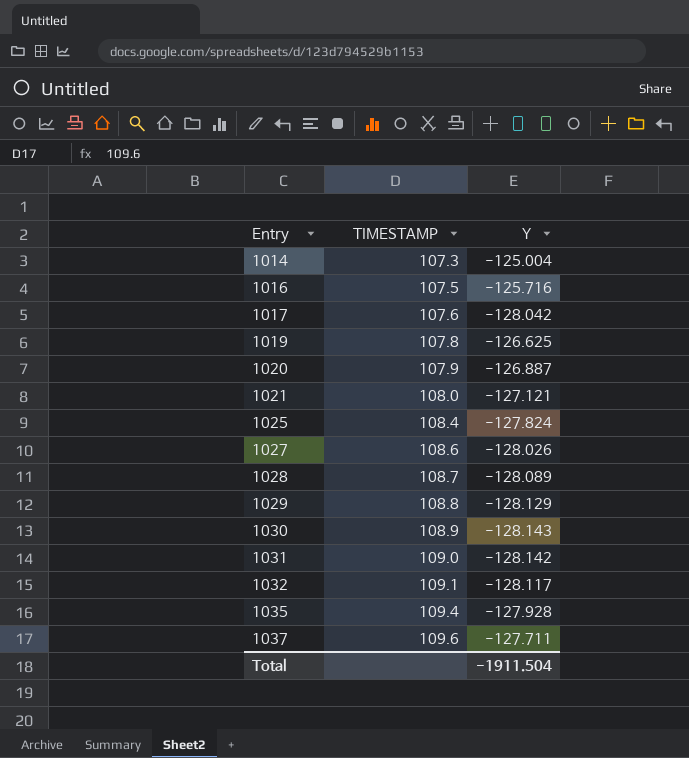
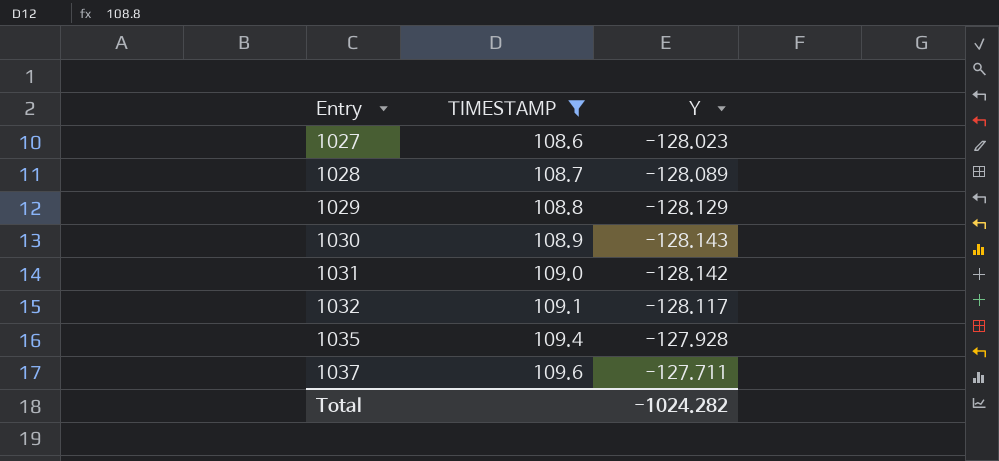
filter: none -> TIMESTAMP >= 108.6
1027 | Y: -128.026 -> -128.023
Total | Y: -1911.504 -> -1024.282

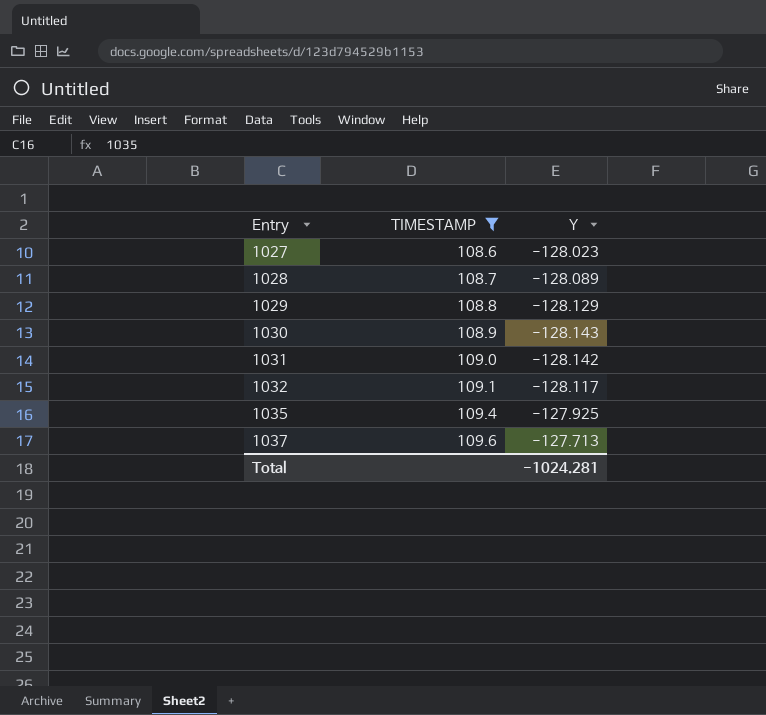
1035 | Y: -127.928 -> -127.925
1037 | Y: -127.711 -> -127.713
Total | Y: -1024.282 -> -1024.281

